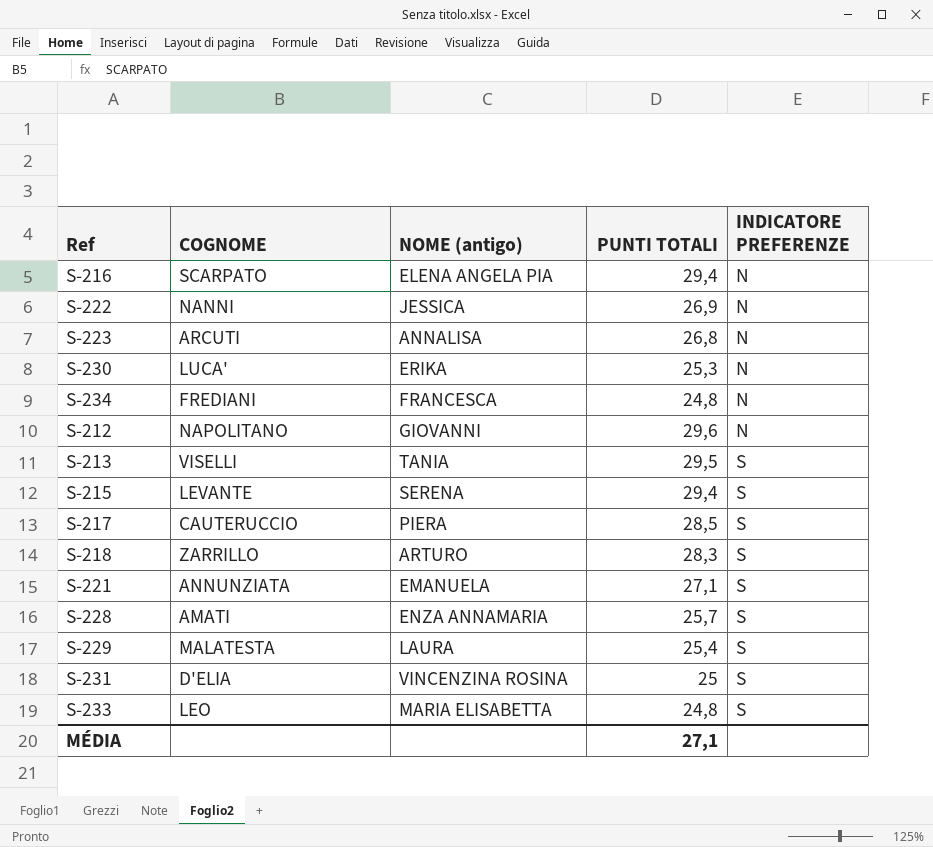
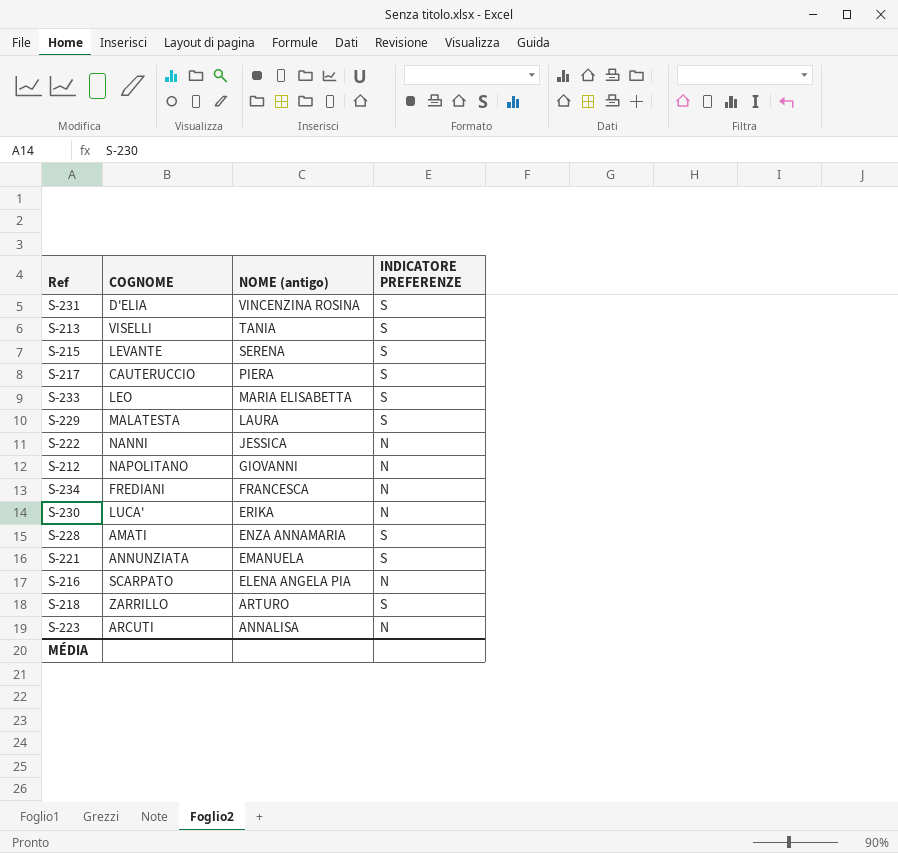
row order: INDICATORE PREFERENZE ascending -> NOME (antigo) descending
column PUNTI TOTALI | position: 4 -> none

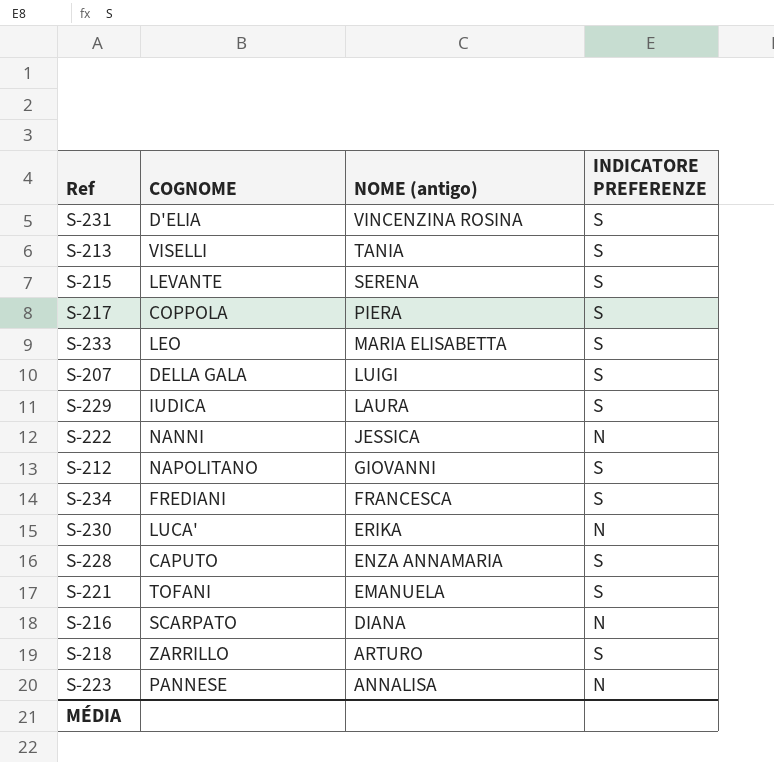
S-217 | COGNOME: CAUTERUCCIO -> COPPOLA
row S-207: none -> DELLA GALA | LUIGI | S
S-229 | COGNOME: MALATESTA -> IUDICA
S-212 | INDICATORE PREFERENZE: N -> S
S-234 | INDICATORE PREFERENZE: N -> S
S-228 | COGNOME: AMATI -> CAPUTO
S-221 | COGNOME: ANNUNZIATA -> TOFANI
S-216 | NOME (antigo): ELENA ANGELA PIA -> DIANA
S-223 | COGNOME: ARCUTI -> PANNESE

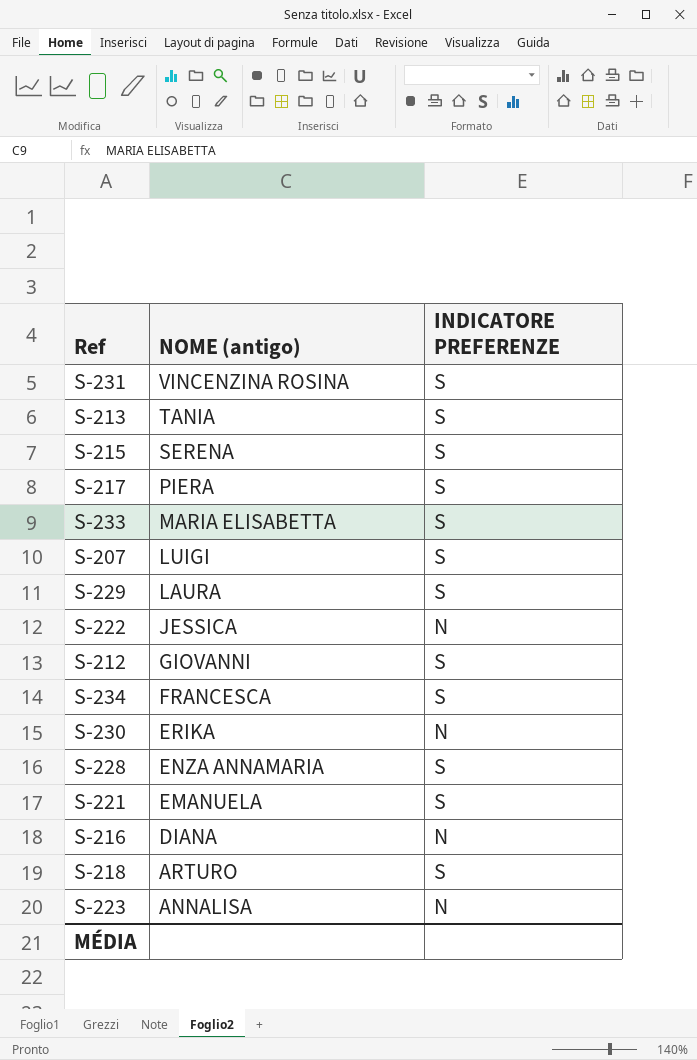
column COGNOME | position: 2 -> none

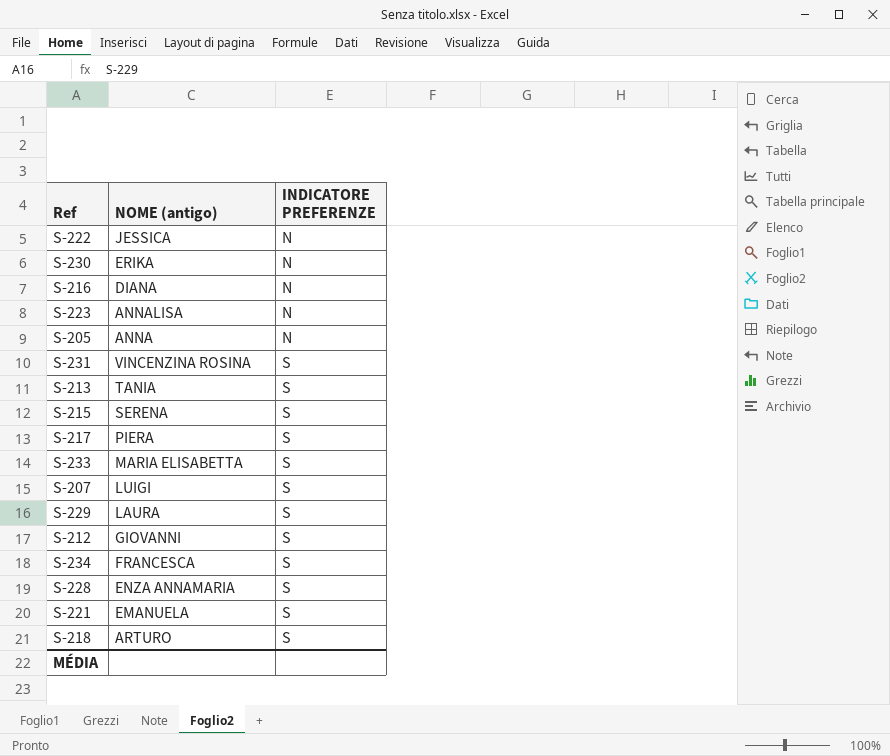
row order: NOME (antigo) descending -> INDICATORE PREFERENZE ascending
row S-205: none -> ANNA | N

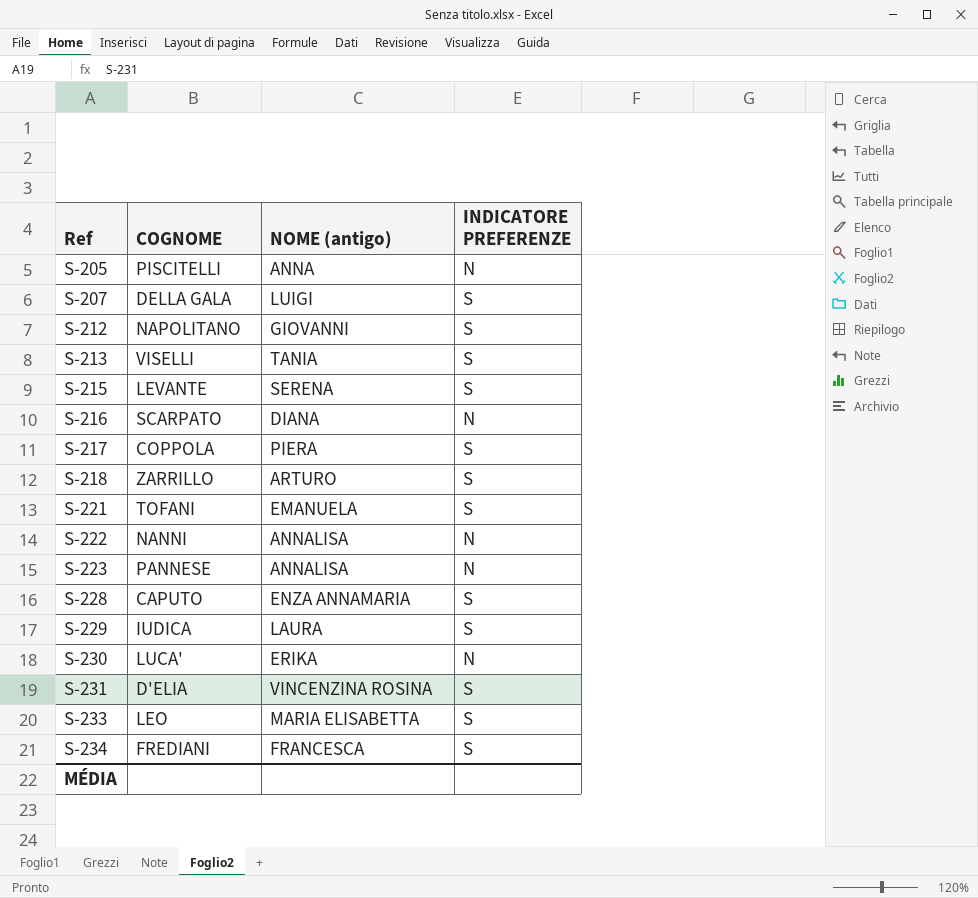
row order: INDICATORE PREFERENZE ascending -> Ref ascending
column COGNOME | position: none -> 2
S-222 | NOME (antigo): JESSICA -> ANNALISA

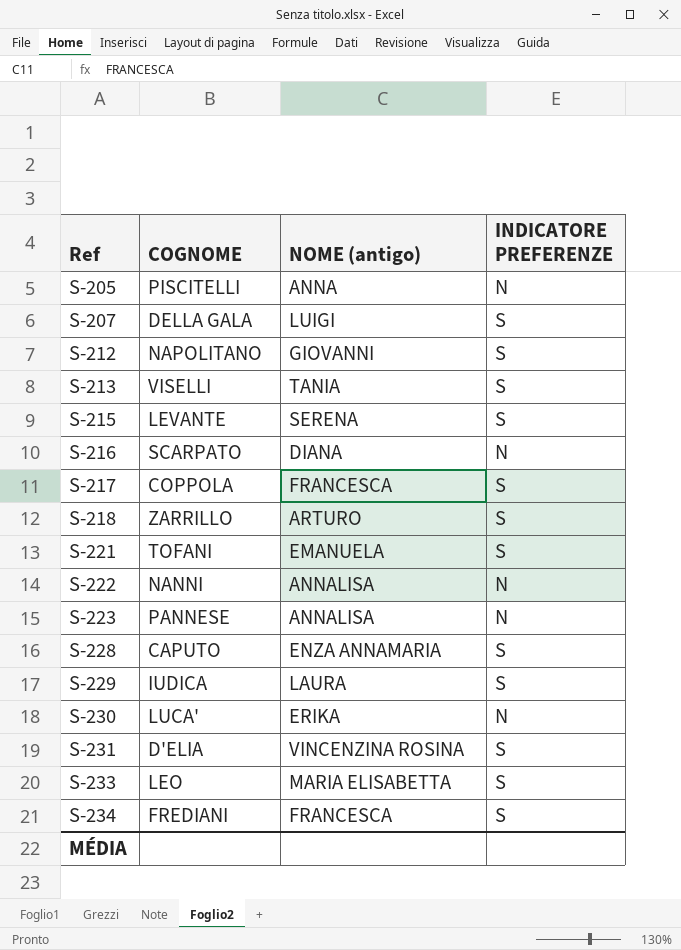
S-217 | NOME (antigo): PIERA -> FRANCESCA

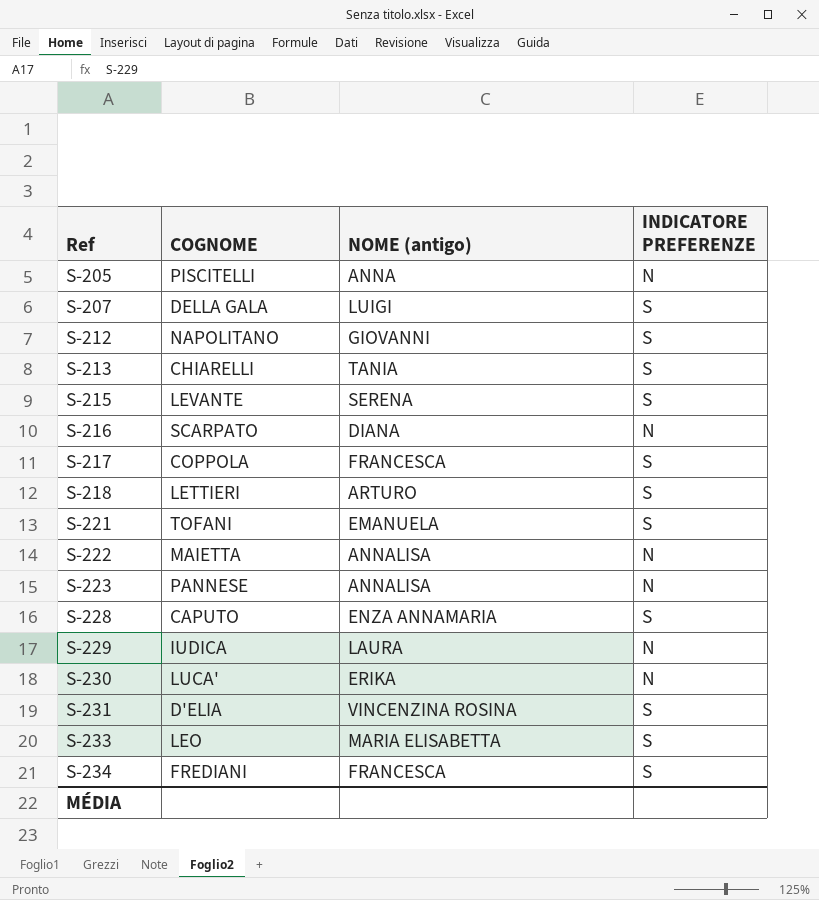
S-213 | COGNOME: VISELLI -> CHIARELLI
S-218 | COGNOME: ZARRILLO -> LETTIERI
S-222 | COGNOME: NANNI -> MAIETTA
S-229 | INDICATORE PREFERENZE: S -> N

